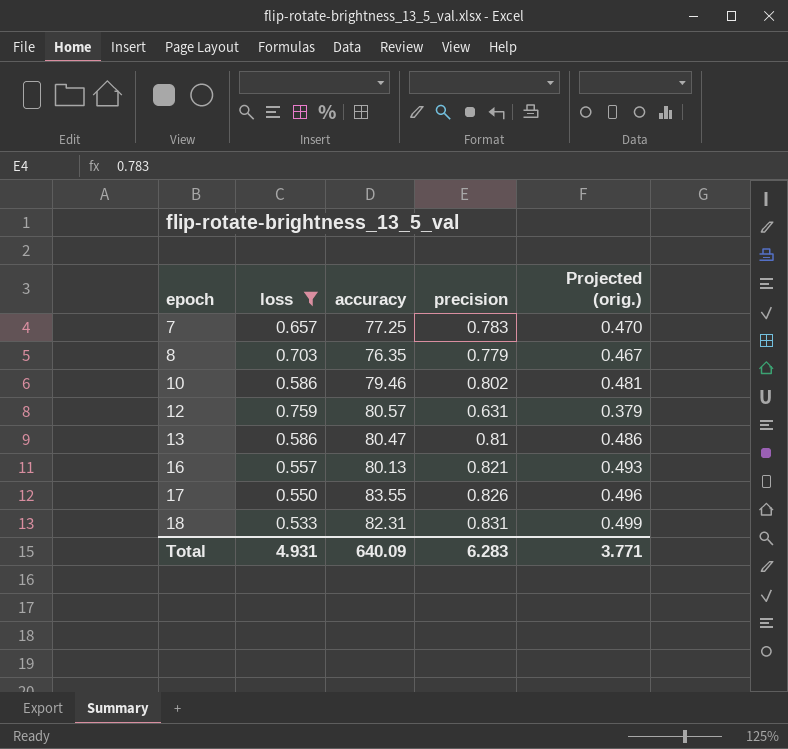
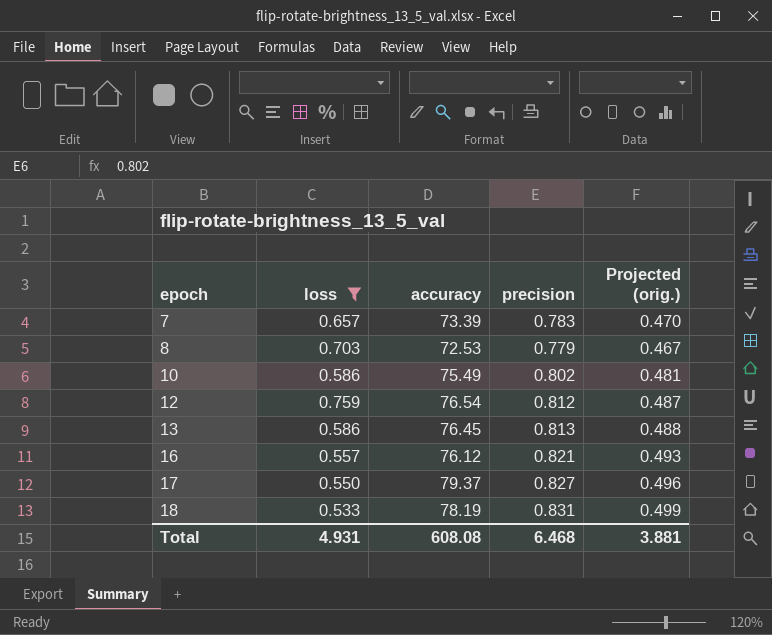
7 | accuracy: 77.25 -> 73.39
8 | accuracy: 76.35 -> 72.53
10 | accuracy: 79.46 -> 75.49
12 | accuracy: 80.57 -> 76.54
12 | precision: 0.631 -> 0.812
12 | Projected (orig.): 0.379 -> 0.487
13 | accuracy: 80.47 -> 76.45
13 | precision: 0.81 -> 0.813
13 | Projected (orig.): 0.486 -> 0.488
16 | accuracy: 80.13 -> 76.12
17 | accuracy: 83.55 -> 79.37
17 | precision: 0.826 -> 0.827
18 | accuracy: 82.31 -> 78.19
Total | accuracy: 640.09 -> 608.08
Total | precision: 6.283 -> 6.468
Total | Projected (orig.): 3.771 -> 3.881

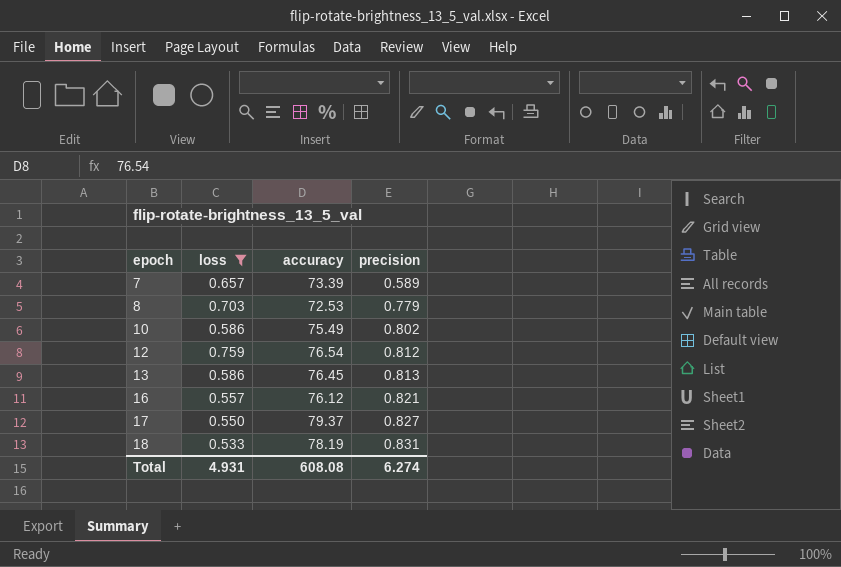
column Projected (orig.) | formula: [precision] * 0.6 -> none
7 | precision: 0.783 -> 0.589
Total | precision: 6.468 -> 6.274

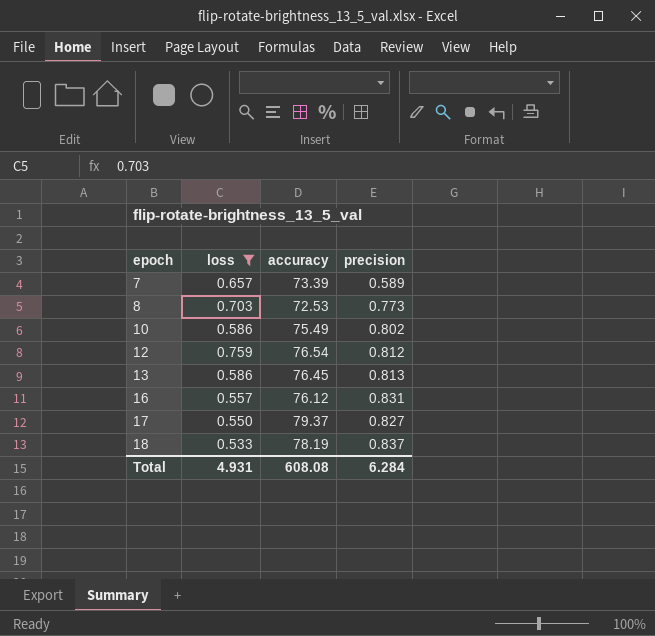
8 | precision: 0.779 -> 0.773
16 | precision: 0.821 -> 0.831
18 | precision: 0.831 -> 0.837
Total | precision: 6.274 -> 6.284

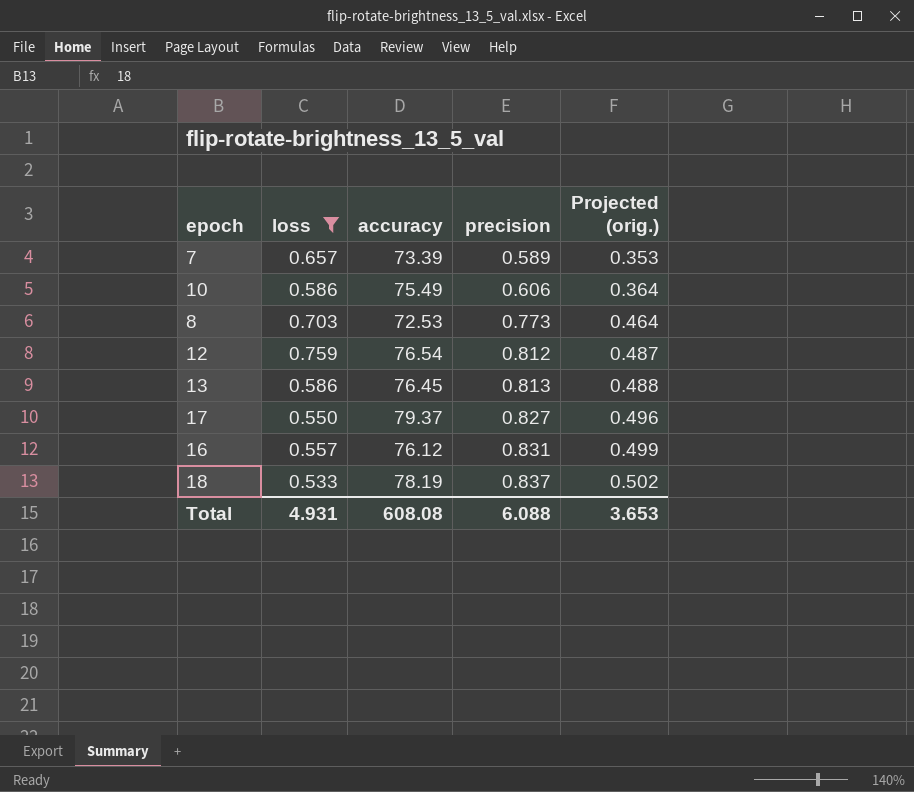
row order: epoch ascending -> precision ascending
column Projected (orig.) | formula: none -> [precision] * 0.6
10 | precision: 0.802 -> 0.606
Total | precision: 6.284 -> 6.088

